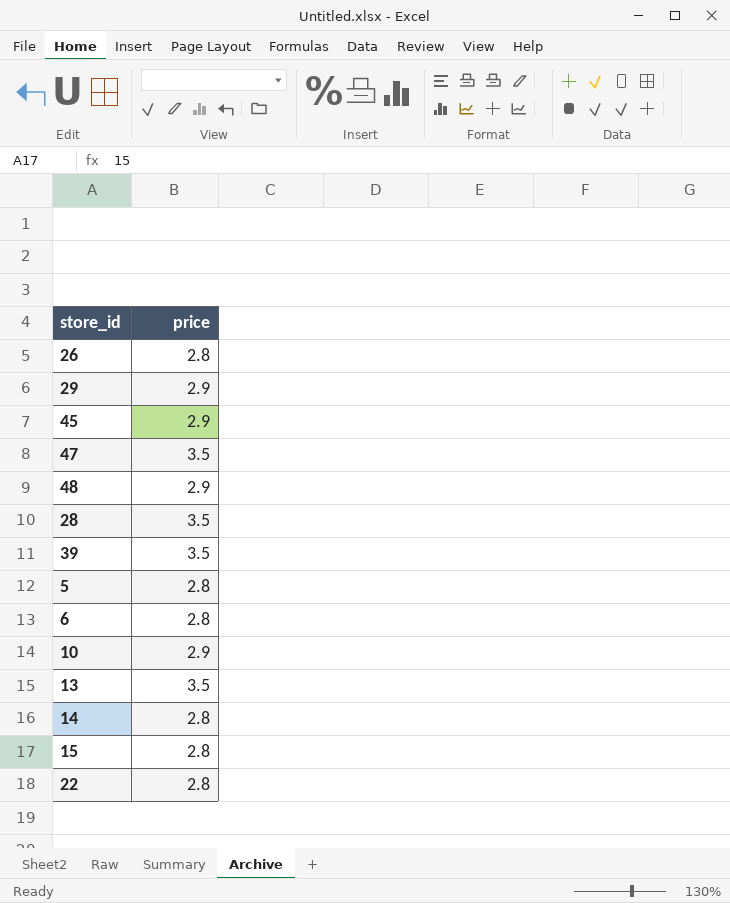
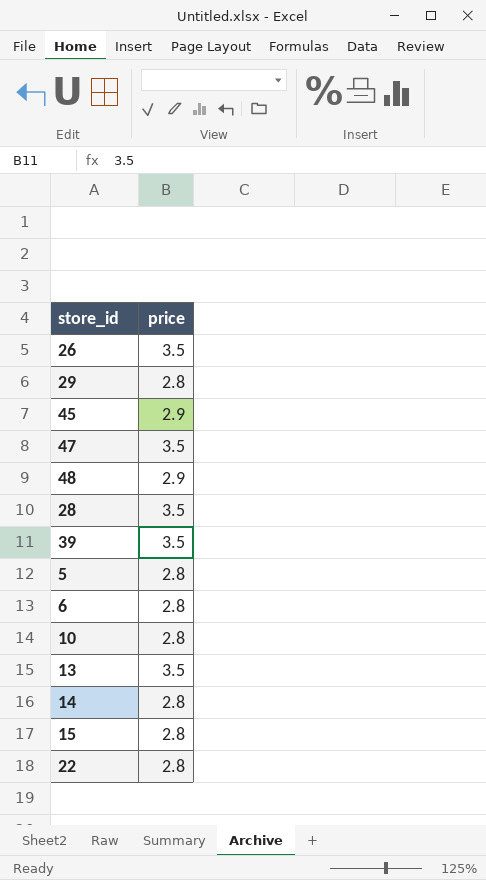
26 | price: 2.8 -> 3.5
29 | price: 2.9 -> 2.8
10 | price: 2.9 -> 2.8

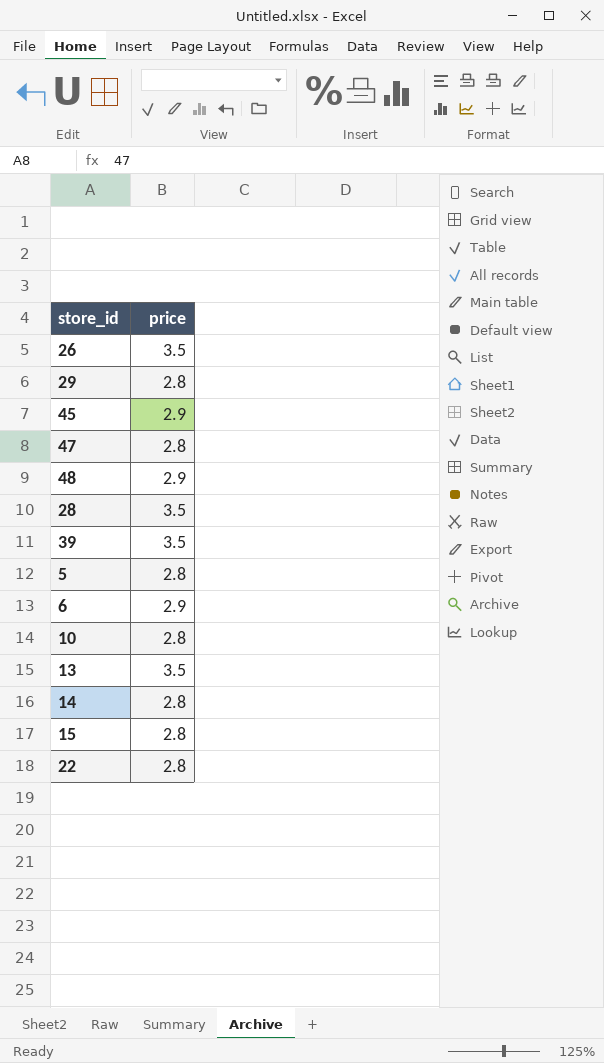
47 | price: 3.5 -> 2.8
6 | price: 2.8 -> 2.9

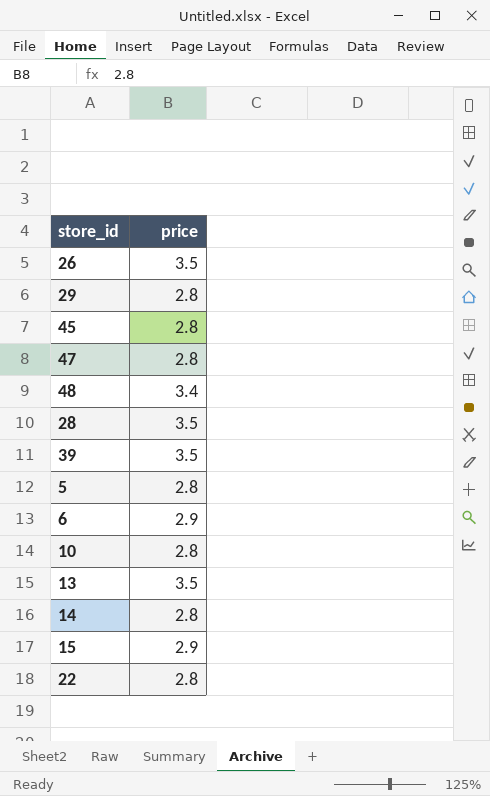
45 | price: 2.9 -> 2.8
48 | price: 2.9 -> 3.4
15 | price: 2.8 -> 2.9

